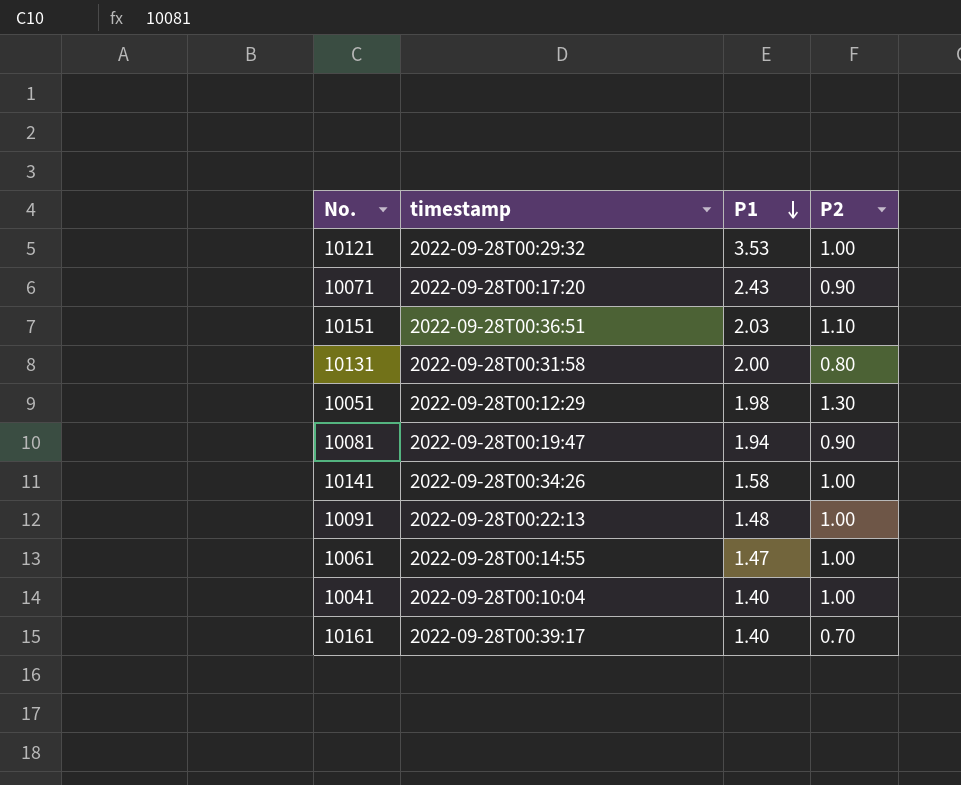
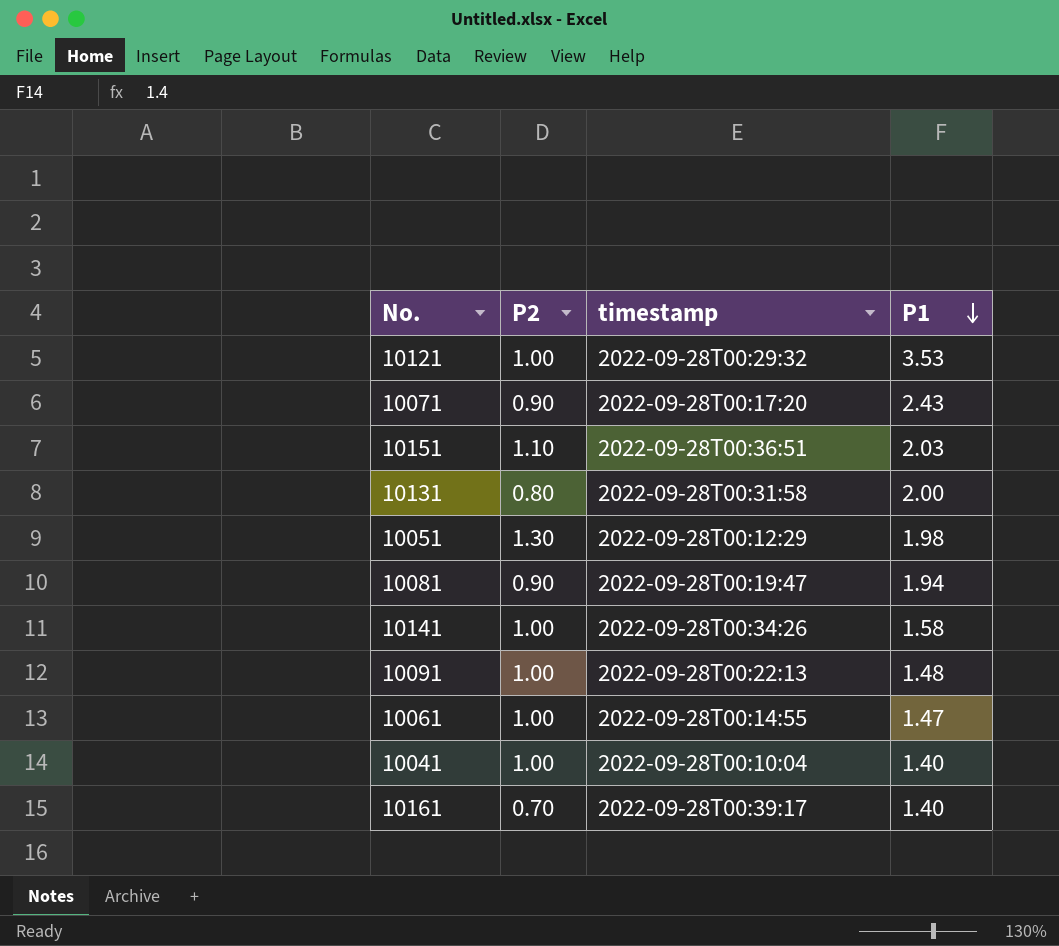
column P2 | position: 4 -> 2

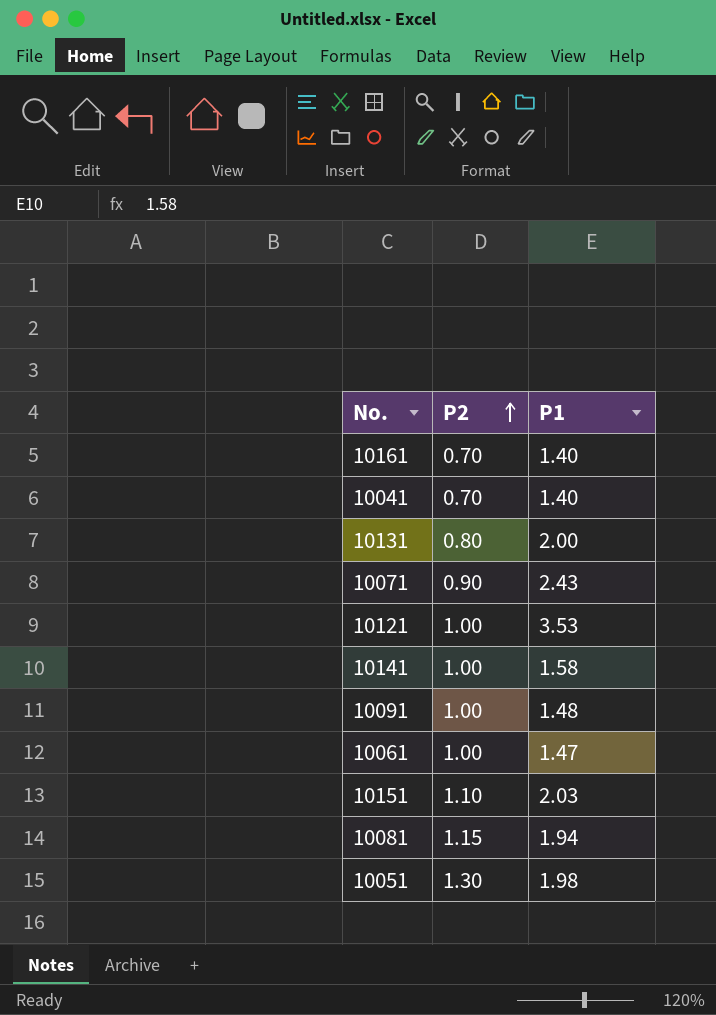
row order: P1 descending -> P2 ascending
column timestamp | position: 3 -> none
10041 | P2: 1.00 -> 0.70
10081 | P2: 0.90 -> 1.15

